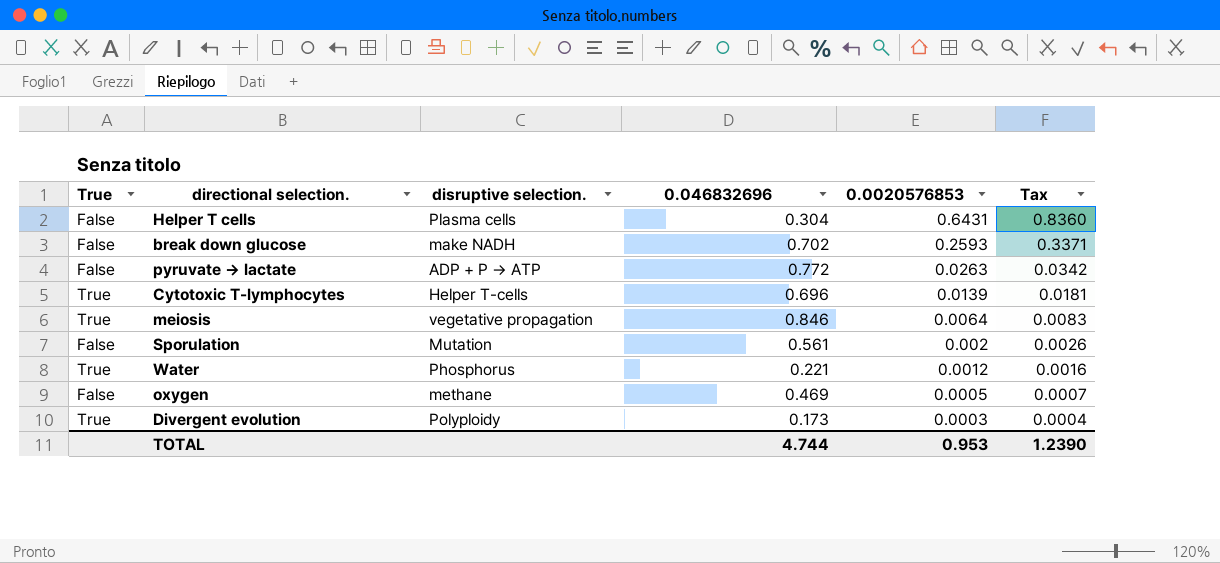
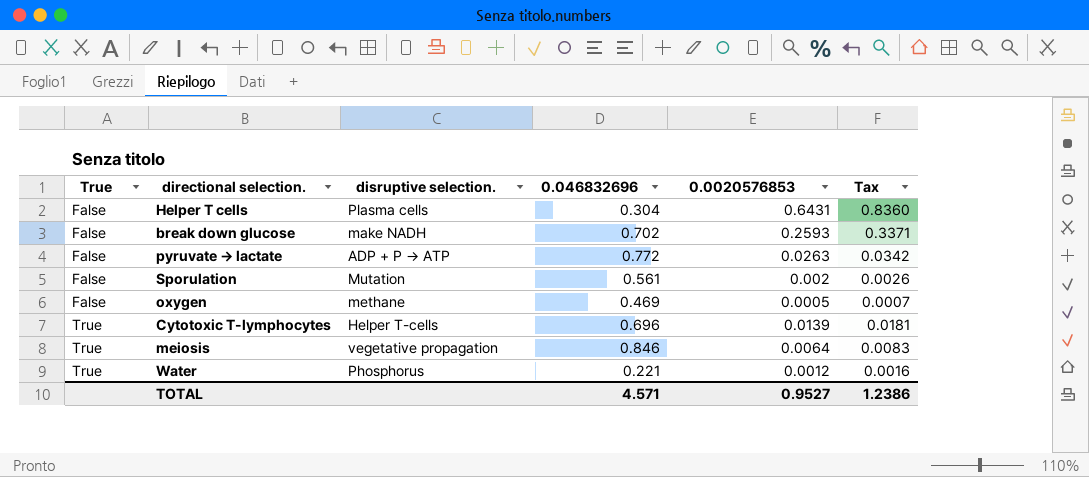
row order: 0.0020576853 descending -> True ascending
row Divergent evolution: True | Polyploidy | 0.173 | 0.0003 | 0.0004 -> none
TOTAL | 0.046832696: 4.744 -> 4.571
TOTAL | 0.0020576853: 0.953 -> 0.9527
TOTAL | Tax: 1.2390 -> 1.2386

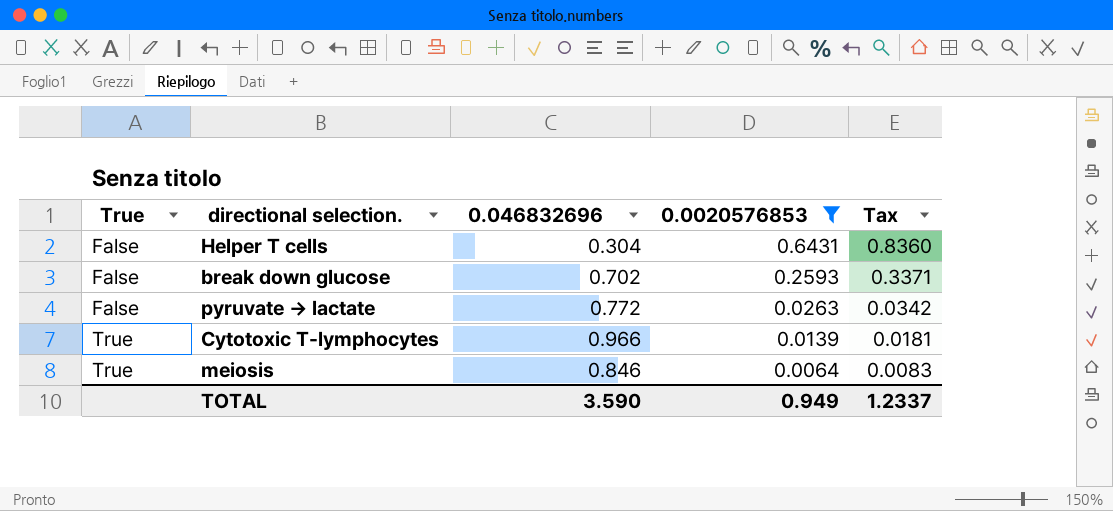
filter: none -> 0.0020576853 >= 0.0064
column disruptive selection. | position: 3 -> none
Cytotoxic T-lymphocytes | 0.046832696: 0.696 -> 0.966
TOTAL | 0.046832696: 4.571 -> 3.590
TOTAL | 0.0020576853: 0.9527 -> 0.949
TOTAL | Tax: 1.2386 -> 1.2337

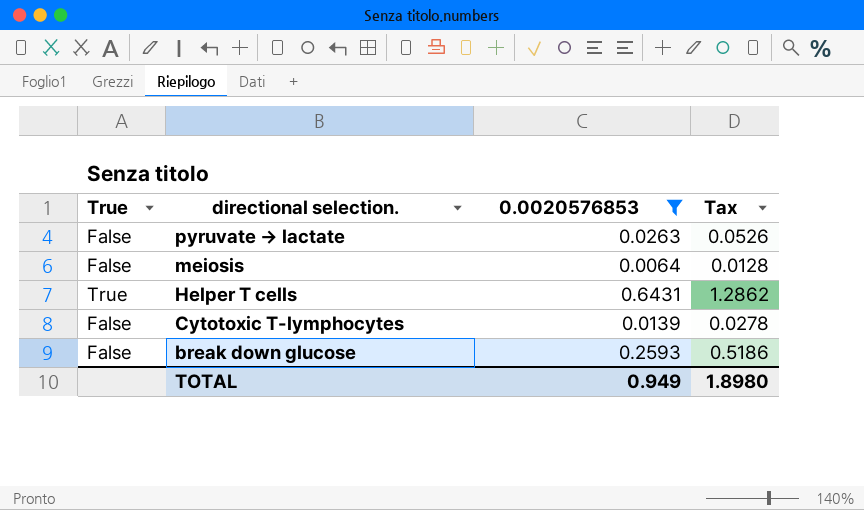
row order: True ascending -> directional selection. descending
column 0.046832696 | position: 3 -> none
column Tax | formula: [0.0020576853] * 1.3 -> [0.0020576853] * 2
meiosis | True: True -> False
Helper T cells | True: False -> True
Cytotoxic T-lymphocytes | True: True -> False
TOTAL | Tax: 1.2337 -> 1.8980

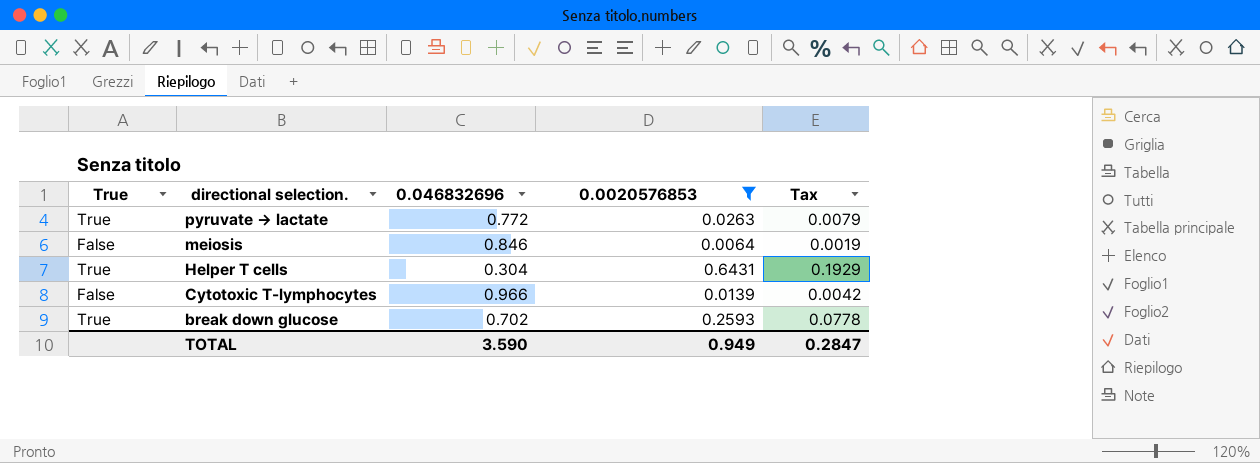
column 0.046832696 | position: none -> 3
column Tax | formula: [0.0020576853] * 2 -> [0.0020576853] * 0.3
pyruvate → lactate | True: False -> True
break down glucose | True: False -> True
TOTAL | Tax: 1.8980 -> 0.2847

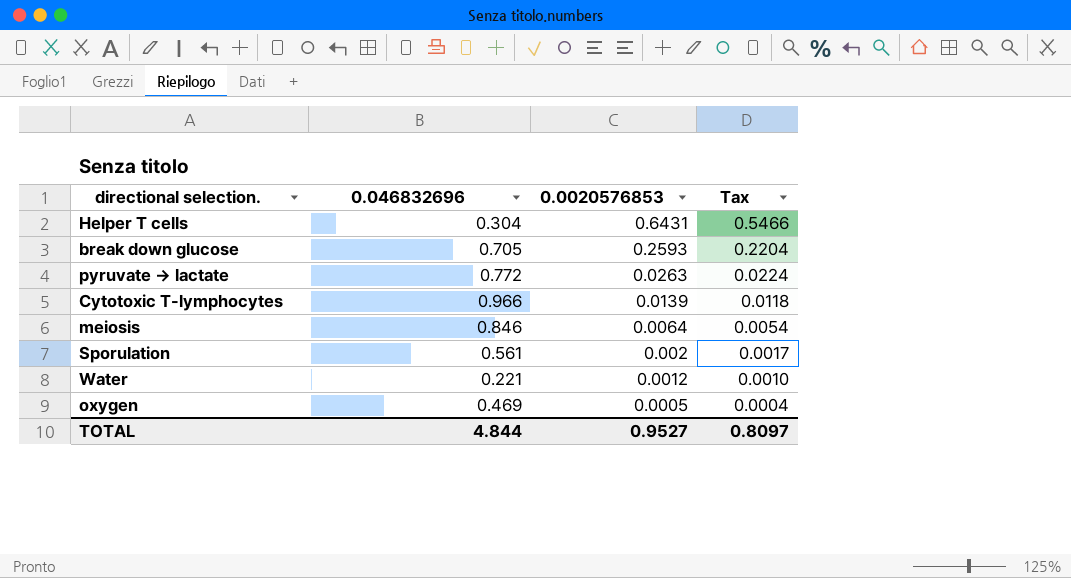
filter: 0.0020576853 >= 0.0064 -> none
row order: directional selection. descending -> 0.0020576853 descending
column True | position: 1 -> none
column Tax | formula: [0.0020576853] * 0.3 -> [0.0020576853] * 0.85
break down glucose | 0.046832696: 0.702 -> 0.705
TOTAL | 0.046832696: 3.590 -> 4.844
TOTAL | 0.0020576853: 0.949 -> 0.9527
TOTAL | Tax: 0.2847 -> 0.8097

